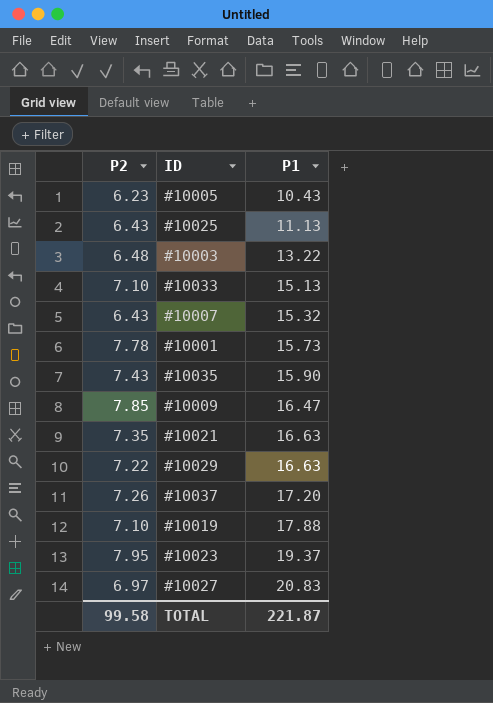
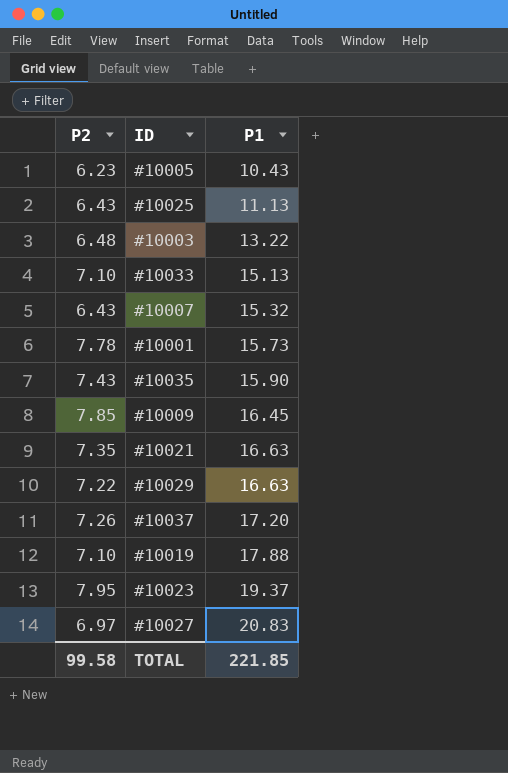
#10009 | P1: 16.47 -> 16.45
TOTAL | P1: 221.87 -> 221.85

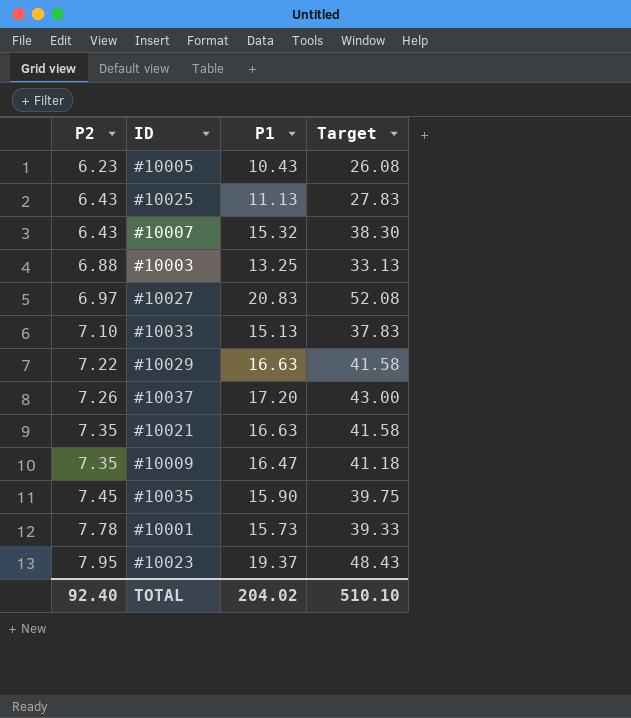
row order: P1 ascending -> P2 ascending
column Target | formula: none -> [P1] * 2.5
row #10019: 7.10 | 17.88 -> none
#10003 | P2: 6.48 -> 6.88
#10003 | P1: 13.22 -> 13.25
#10009 | P2: 7.85 -> 7.35
#10009 | P1: 16.45 -> 16.47
#10035 | P2: 7.43 -> 7.45
TOTAL | P2: 99.58 -> 92.40
TOTAL | P1: 221.85 -> 204.02

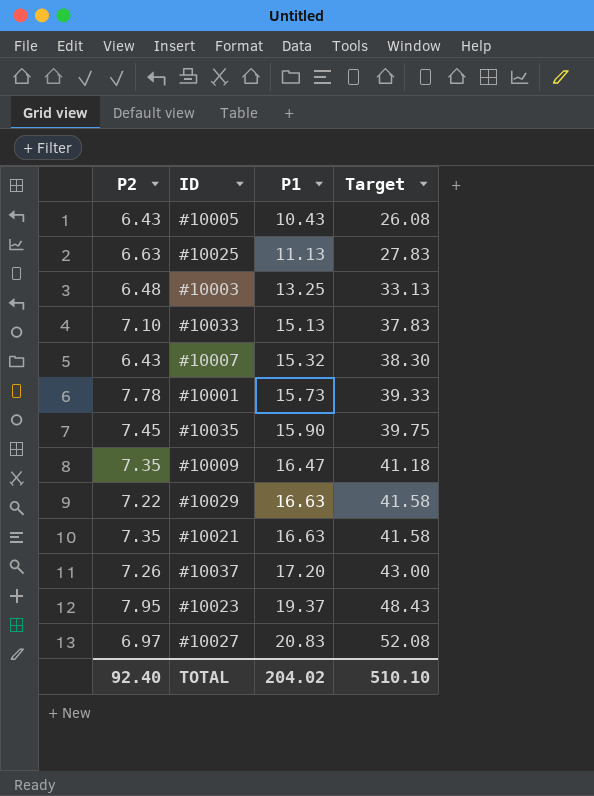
row order: P2 ascending -> P1 ascending
#10005 | P2: 6.23 -> 6.43
#10025 | P2: 6.43 -> 6.63
#10003 | P2: 6.88 -> 6.48

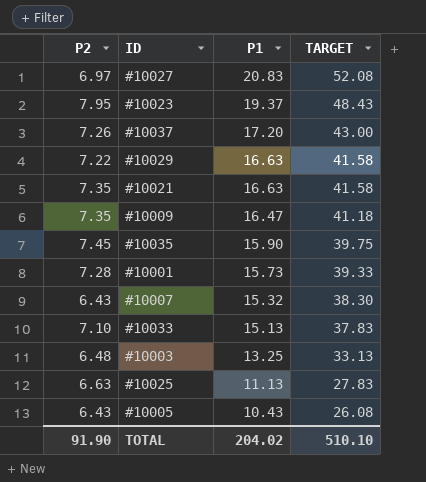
row order: P1 ascending -> P1 descending
column name: Target -> TARGET
#10001 | P2: 7.78 -> 7.28
TOTAL | P2: 92.40 -> 91.90

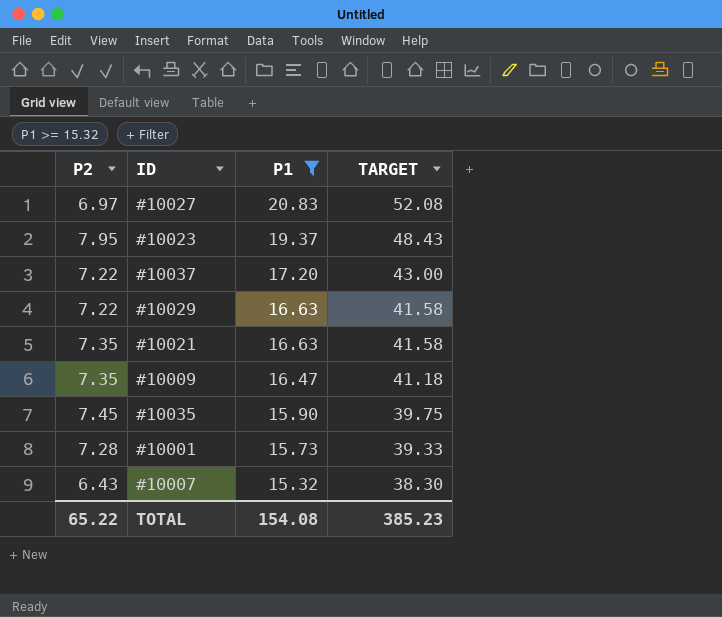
filter: none -> P1 >= 15.32
#10037 | P2: 7.26 -> 7.22
TOTAL | P2: 91.90 -> 65.22
TOTAL | P1: 204.02 -> 154.08
TOTAL | TARGET: 510.10 -> 385.23

